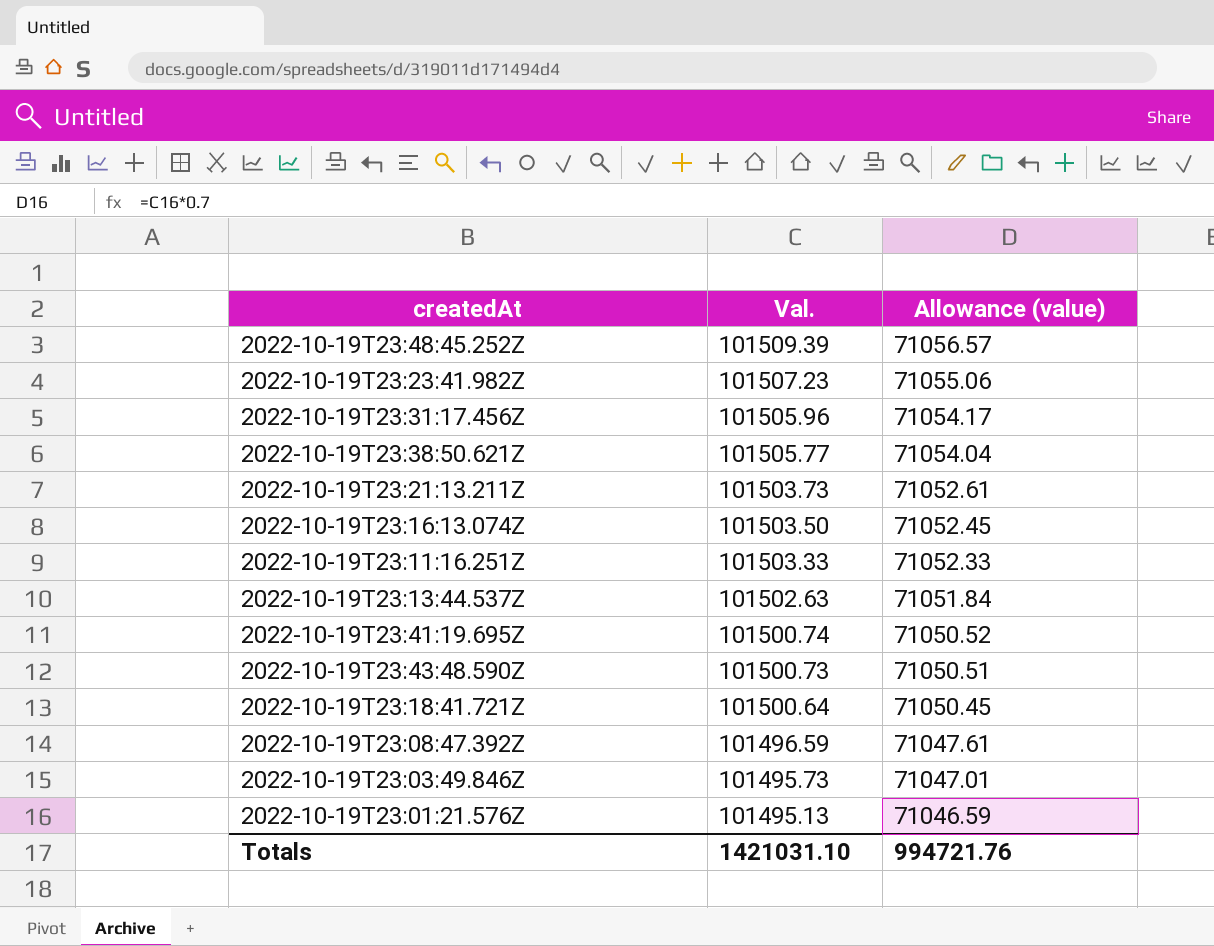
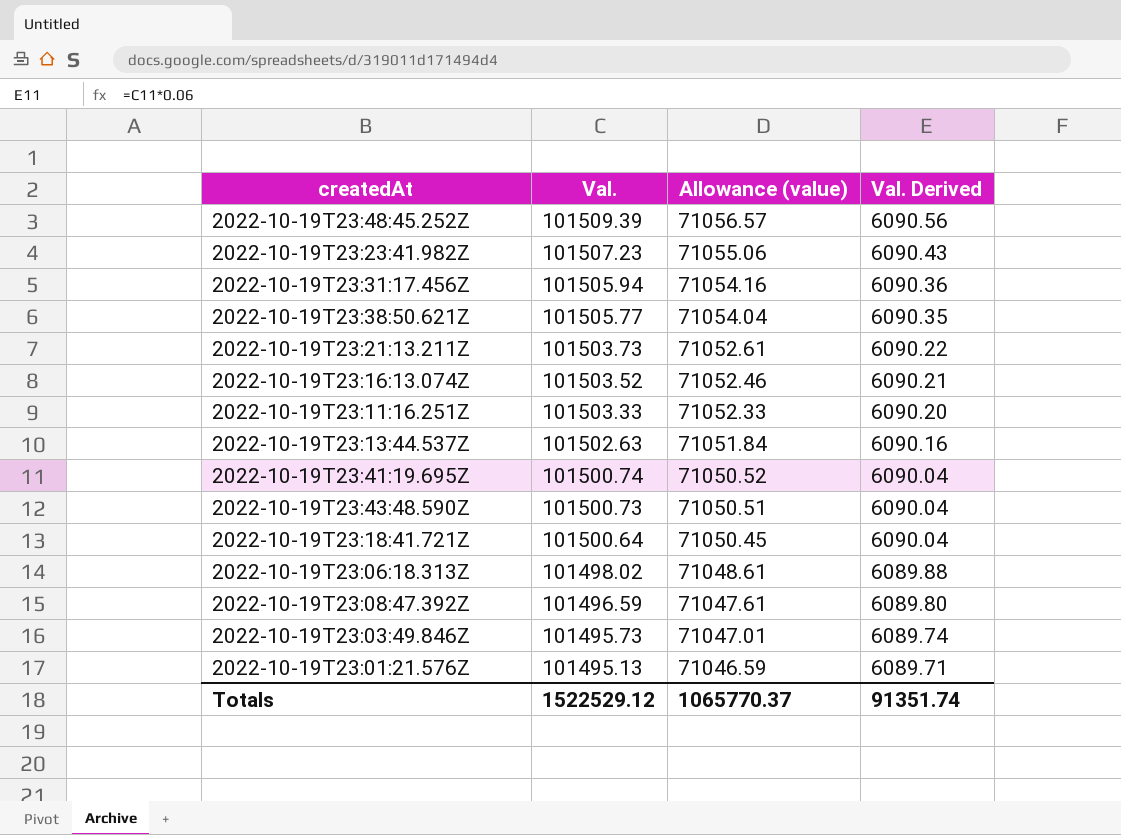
column Val. Derived | formula: none -> [Val.] * 0.06
2022-10-19T23:31:17.456Z | Val.: 101505.96 -> 101505.94
2022-10-19T23:31:17.456Z | Allowance (value): 71054.17 -> 71054.16
2022-10-19T23:16:13.074Z | Val.: 101503.50 -> 101503.52
2022-10-19T23:16:13.074Z | Allowance (value): 71052.45 -> 71052.46
row 2022-10-19T23:06:18.313Z: none -> 101498.02 | 71048.61 | 6089.88
Totals | Val.: 1421031.10 -> 1522529.12
Totals | Allowance (value): 994721.76 -> 1065770.37

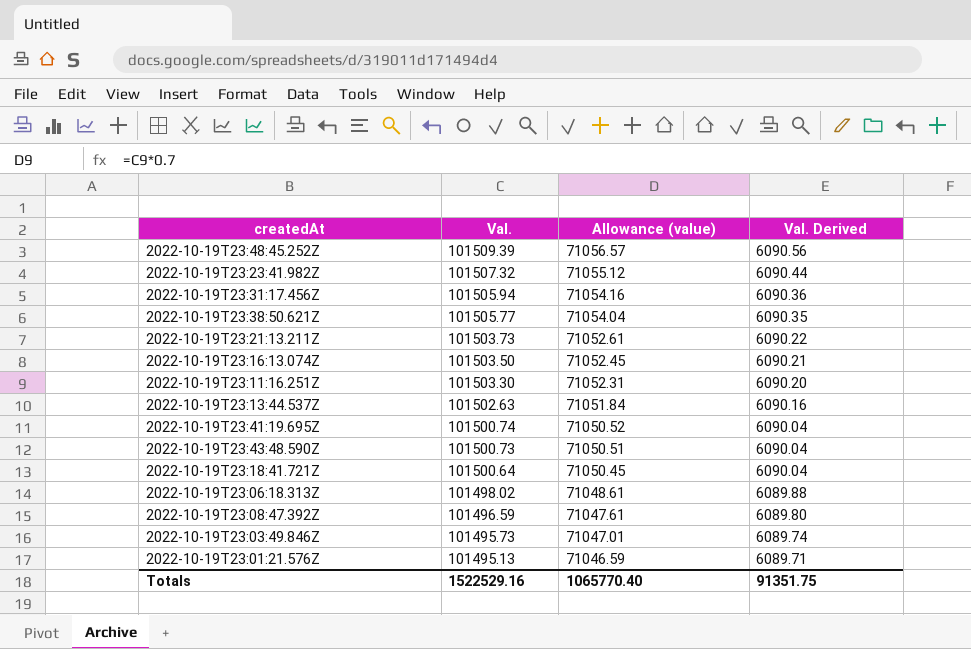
2022-10-19T23:23:41.982Z | Val.: 101507.23 -> 101507.32
2022-10-19T23:23:41.982Z | Allowance (value): 71055.06 -> 71055.12
2022-10-19T23:23:41.982Z | Val. Derived: 6090.43 -> 6090.44
2022-10-19T23:16:13.074Z | Val.: 101503.52 -> 101503.50
2022-10-19T23:16:13.074Z | Allowance (value): 71052.46 -> 71052.45
2022-10-19T23:11:16.251Z | Val.: 101503.33 -> 101503.30
2022-10-19T23:11:16.251Z | Allowance (value): 71052.33 -> 71052.31
Totals | Val.: 1522529.12 -> 1522529.16
Totals | Allowance (value): 1065770.37 -> 1065770.40
Totals | Val. Derived: 91351.74 -> 91351.75

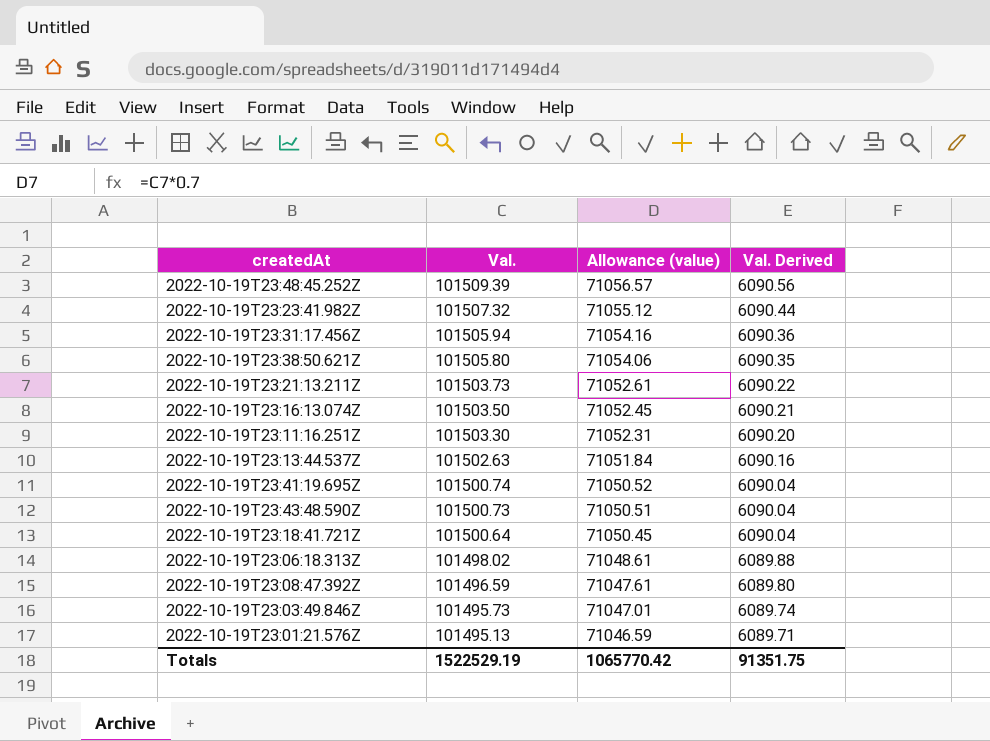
2022-10-19T23:38:50.621Z | Val.: 101505.77 -> 101505.80
2022-10-19T23:38:50.621Z | Allowance (value): 71054.04 -> 71054.06
Totals | Val.: 1522529.16 -> 1522529.19
Totals | Allowance (value): 1065770.40 -> 1065770.42

